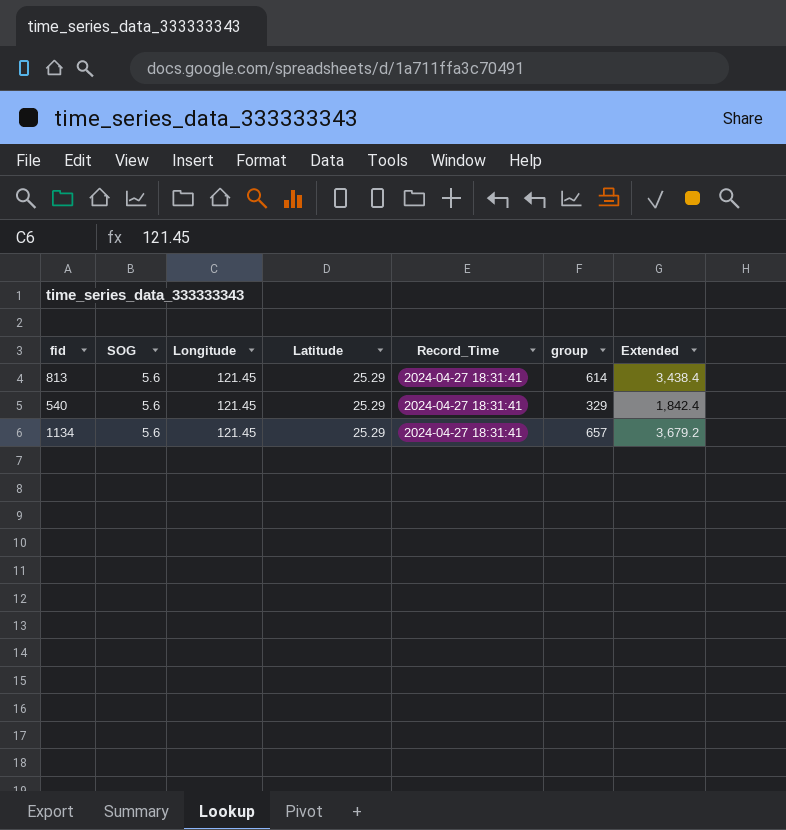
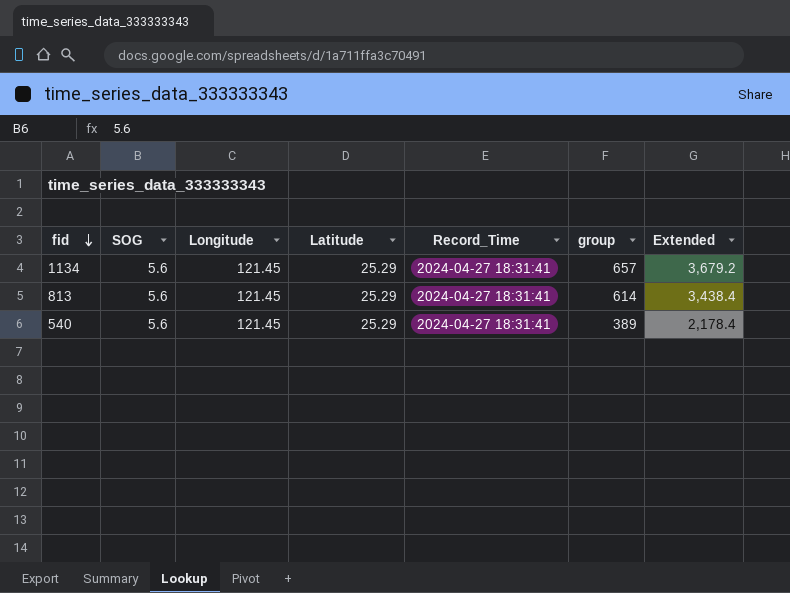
row order: none -> fid descending
540 | group: 329 -> 389
540 | Extended: 1,842.4 -> 2,178.4

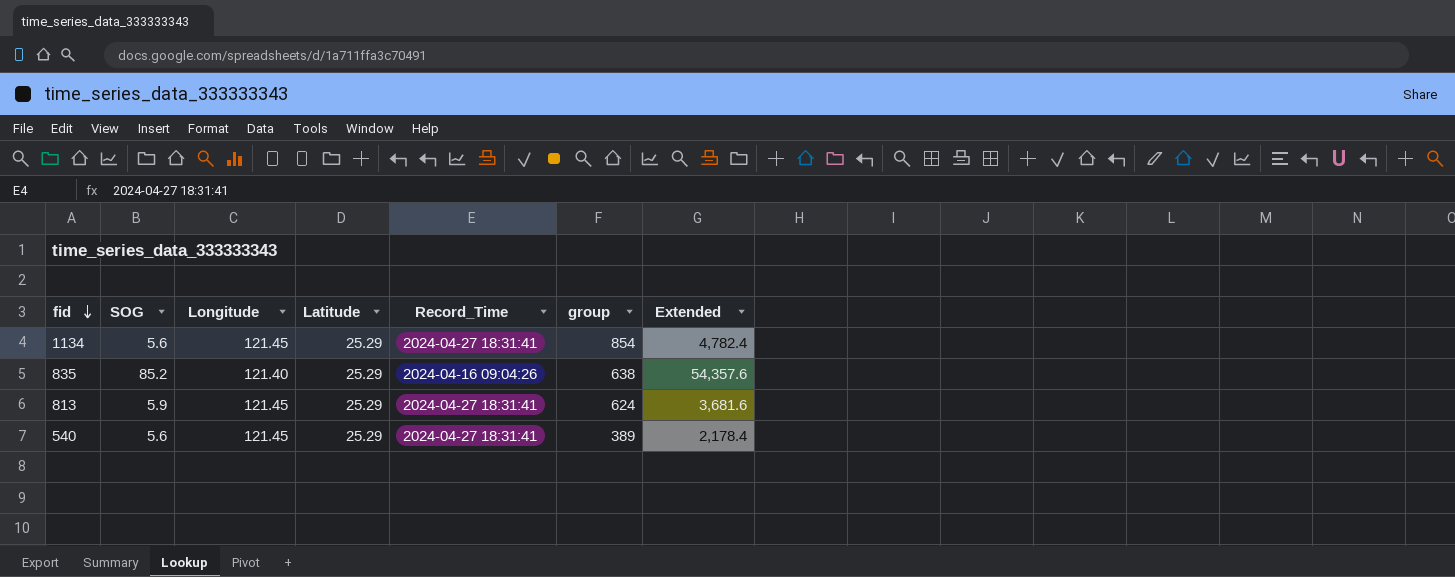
1134 | group: 657 -> 854
1134 | Extended: 3,679.2 -> 4,782.4
row 835: none -> 85.2 | 121.40 | 25.29 | 2024-04-16 09:04:26 | 638 | 54,357.6
813 | SOG: 5.6 -> 5.9
813 | group: 614 -> 624
813 | Extended: 3,438.4 -> 3,681.6

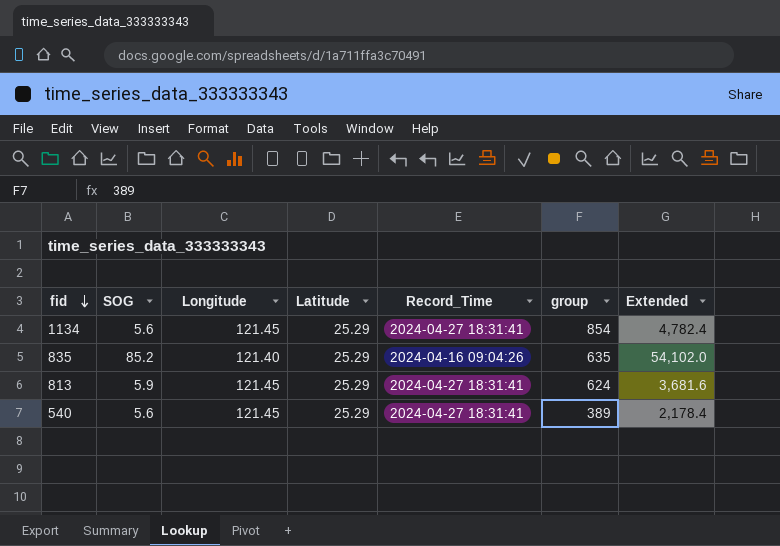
835 | group: 638 -> 635
835 | Extended: 54,357.6 -> 54,102.0

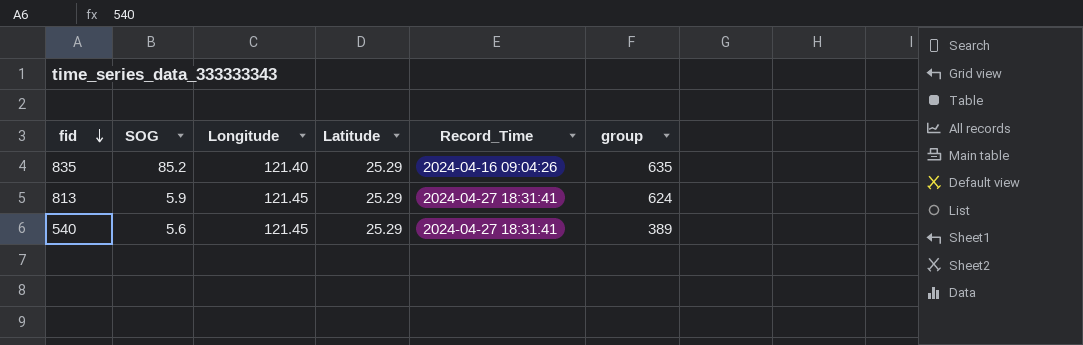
column Extended | formula: [SOG] * [group] -> none
row 1134: 5.6 | 121.45 | 25.29 | 2024-04-27 18:31:41 | 854 | 4,782.4 -> none

